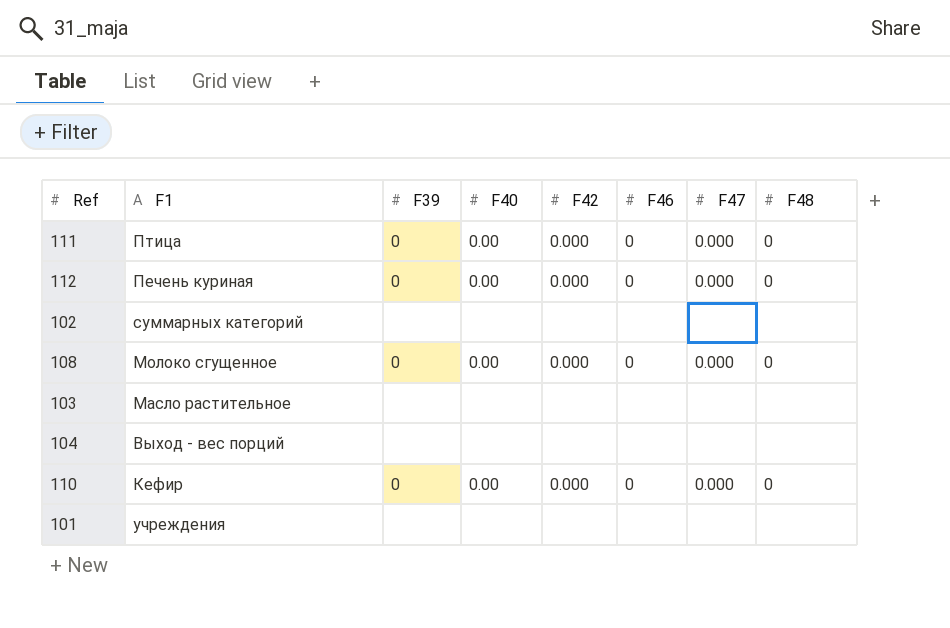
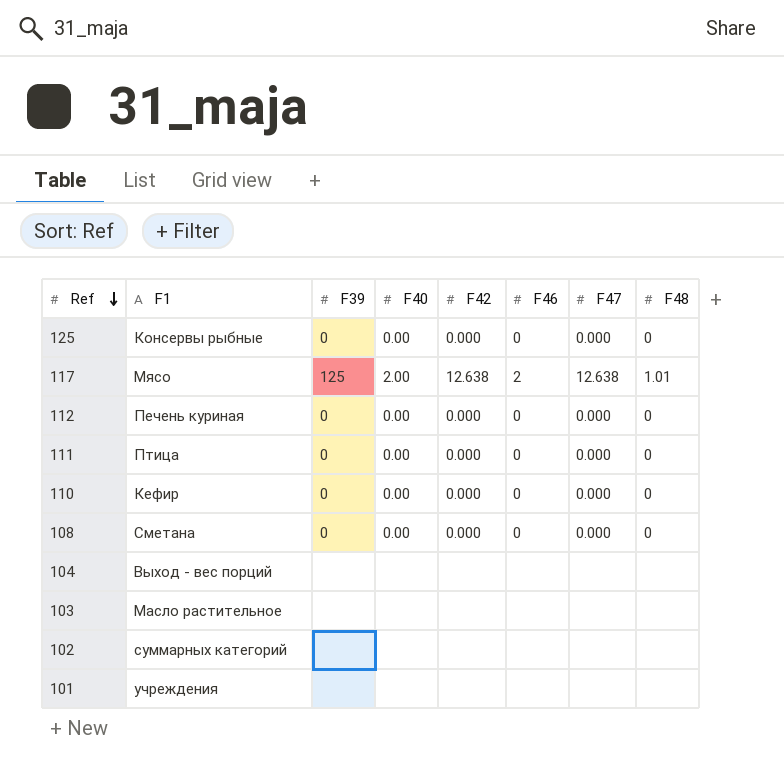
row order: none -> Ref descending
row 125: none -> Консервы рыбные | 0 | 0.00 | 0.000 | 0 | 0.000 | 0
row 117: none -> Мясо | 125 | 2.00 | 12.638 | 2 | 12.638 | 1.01
108 | F1: Молоко сгущенное -> Сметана

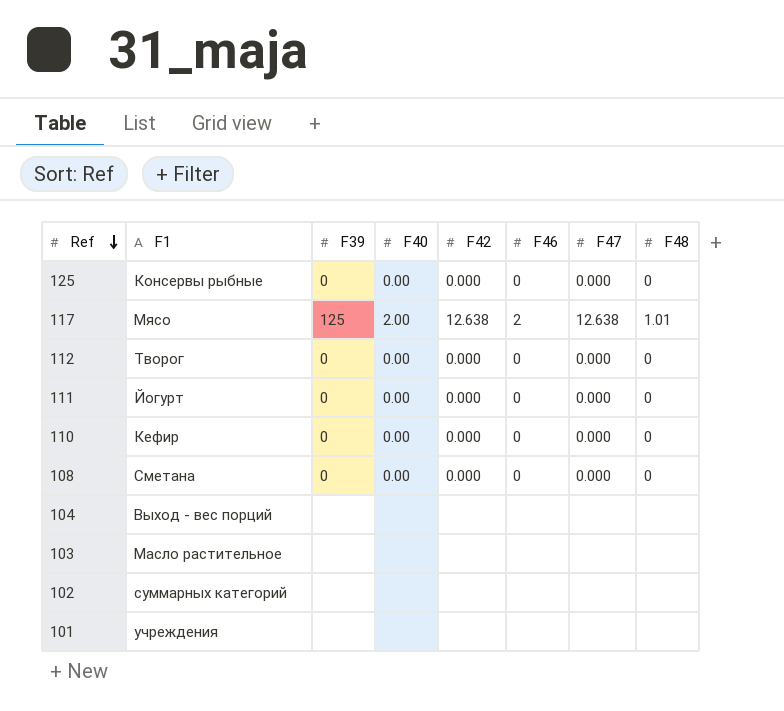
112 | F1: Печень куриная -> Творог
111 | F1: Птица -> Йогурт

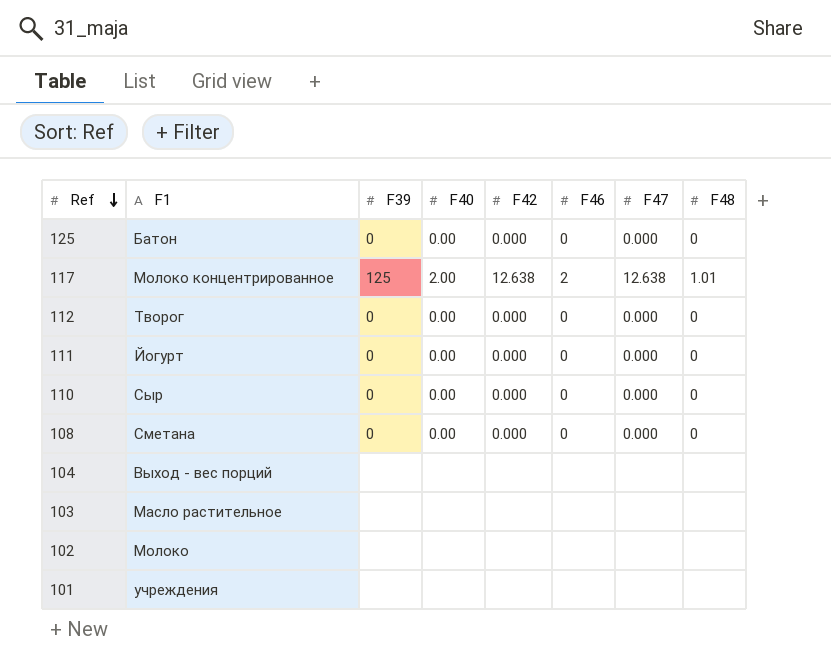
125 | F1: Консервы рыбные -> Батон
117 | F1: Мясо -> Молоко концентрированное
110 | F1: Кефир -> Сыр
102 | F1: суммарных категорий -> Молоко

